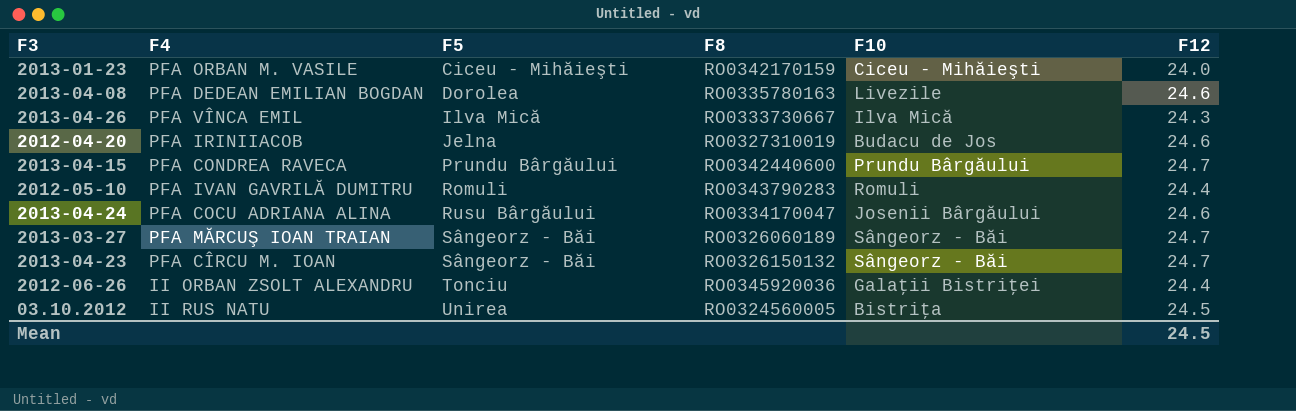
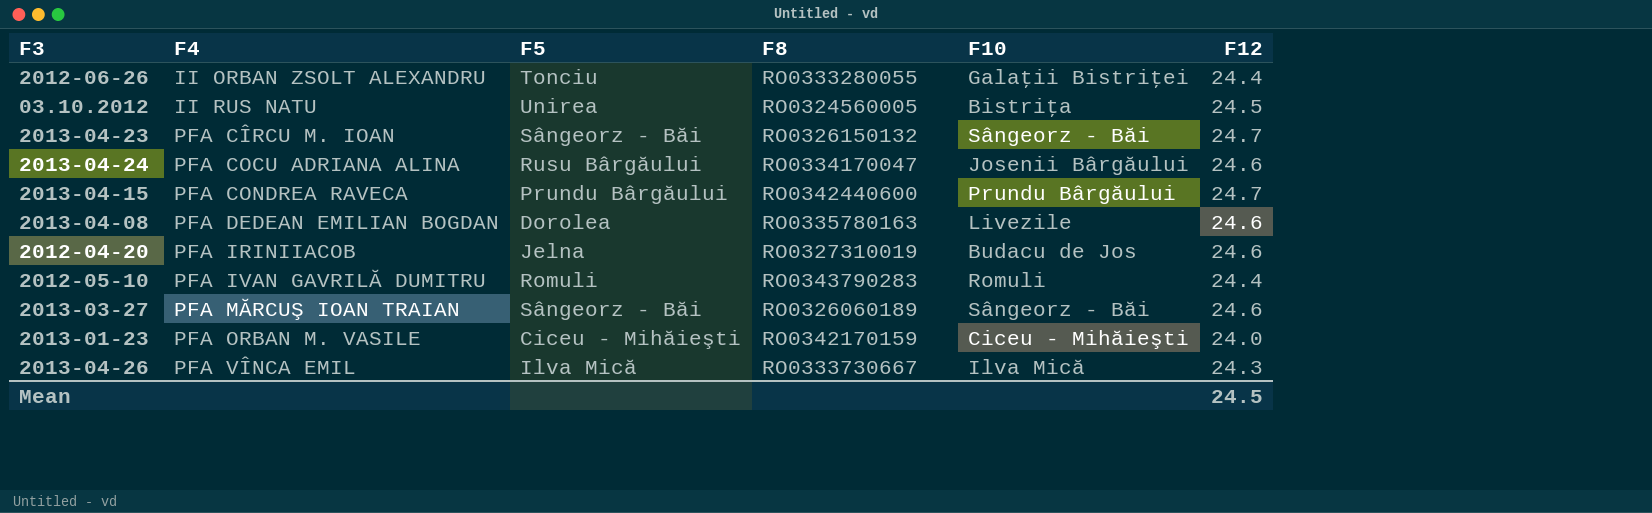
row order: F5 ascending -> F4 ascending
2012-06-26 | F8: RO0345920036 -> RO0333280055
2013-03-27 | F12: 24.7 -> 24.6

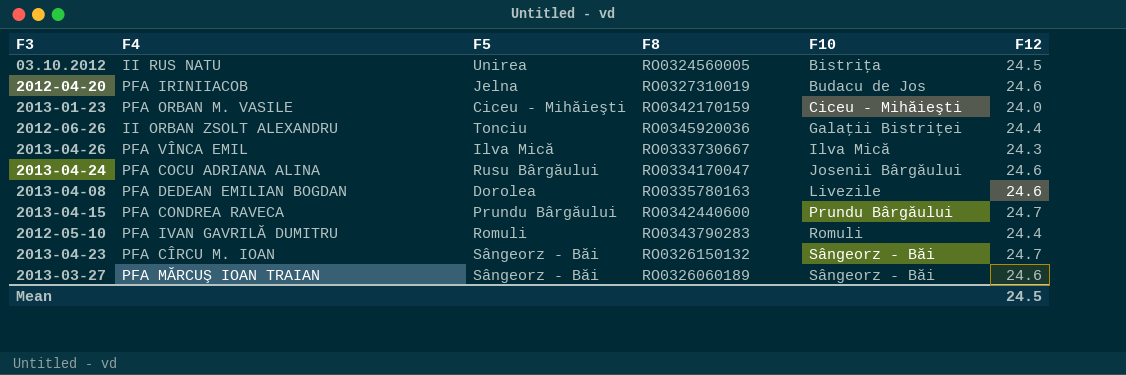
row order: F4 ascending -> F10 ascending
2012-06-26 | F8: RO0333280055 -> RO0345920036

